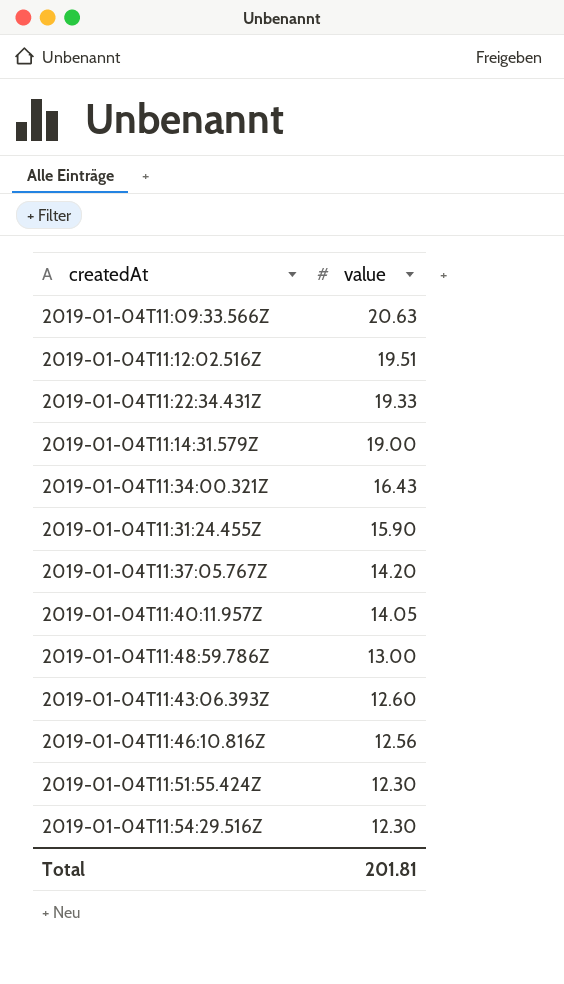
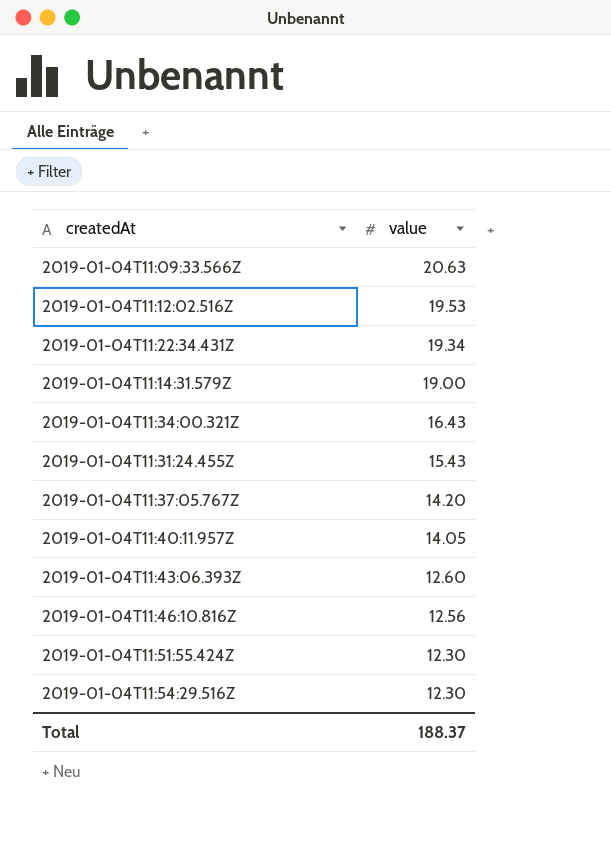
row 2019-01-04T11:48:59.786Z: 13.00 -> none
2019-01-04T11:12:02.516Z | value: 19.51 -> 19.53
2019-01-04T11:22:34.431Z | value: 19.33 -> 19.34
2019-01-04T11:31:24.455Z | value: 15.90 -> 15.43
Total | value: 201.81 -> 188.37

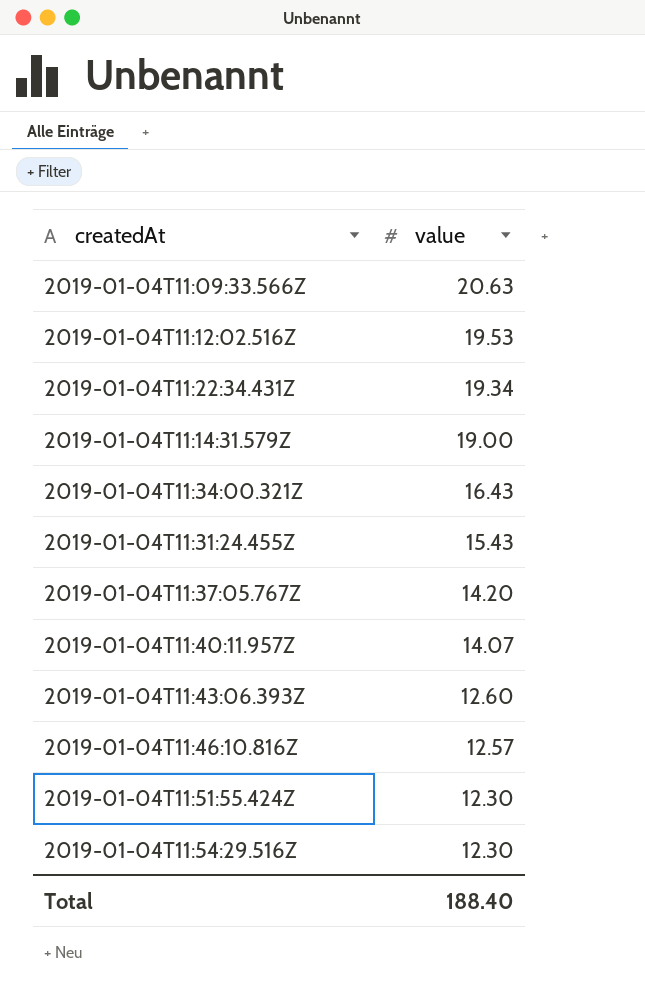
2019-01-04T11:40:11.957Z | value: 14.05 -> 14.07
2019-01-04T11:46:10.816Z | value: 12.56 -> 12.57
Total | value: 188.37 -> 188.40

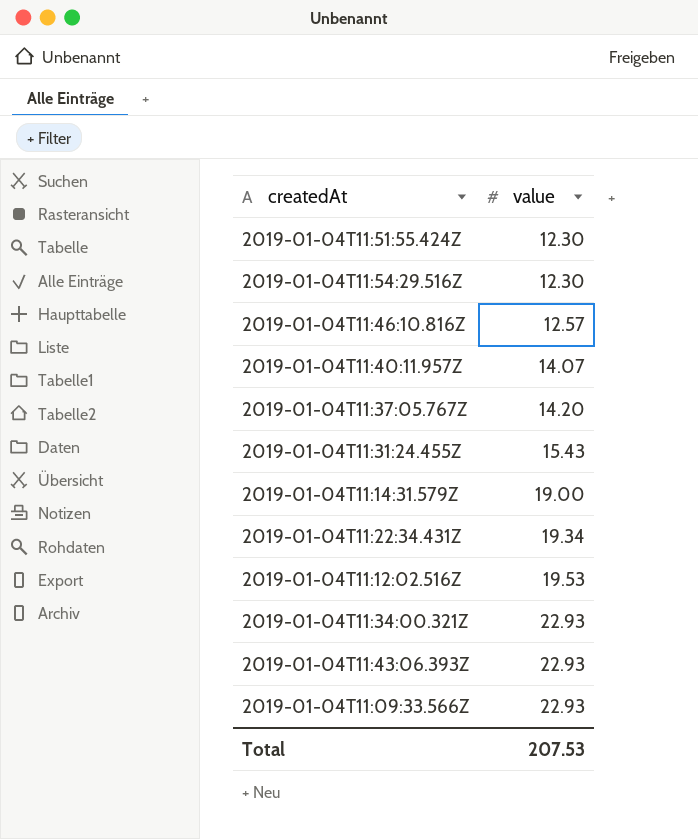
row order: value descending -> value ascending
2019-01-04T11:34:00.321Z | value: 16.43 -> 22.93
2019-01-04T11:43:06.393Z | value: 12.60 -> 22.93
2019-01-04T11:09:33.566Z | value: 20.63 -> 22.93
Total | value: 188.40 -> 207.53

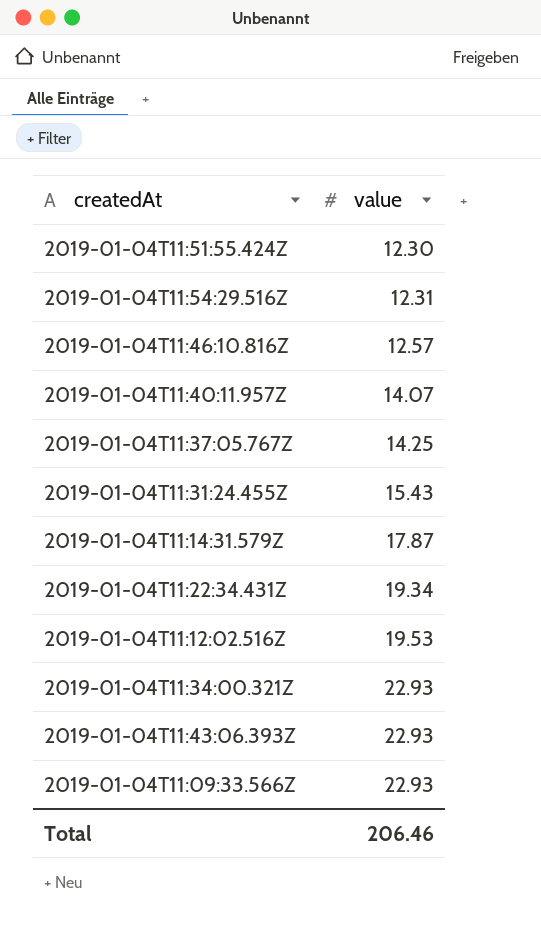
2019-01-04T11:54:29.516Z | value: 12.30 -> 12.31
2019-01-04T11:37:05.767Z | value: 14.20 -> 14.25
2019-01-04T11:14:31.579Z | value: 19.00 -> 17.87
Total | value: 207.53 -> 206.46

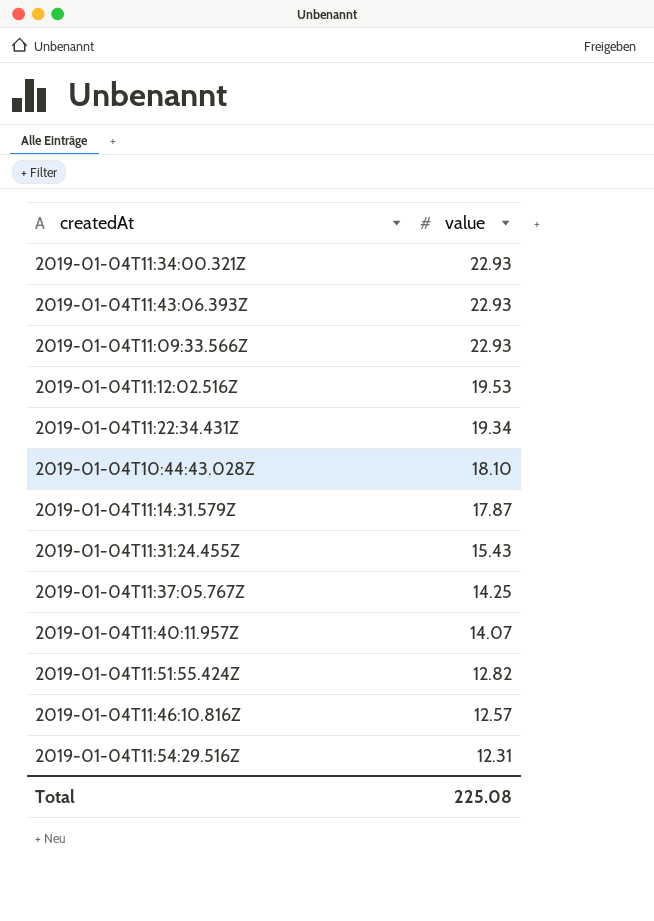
row order: value ascending -> value descending
row 2019-01-04T10:44:43.028Z: none -> 18.10
2019-01-04T11:51:55.424Z | value: 12.30 -> 12.82
Total | value: 206.46 -> 225.08

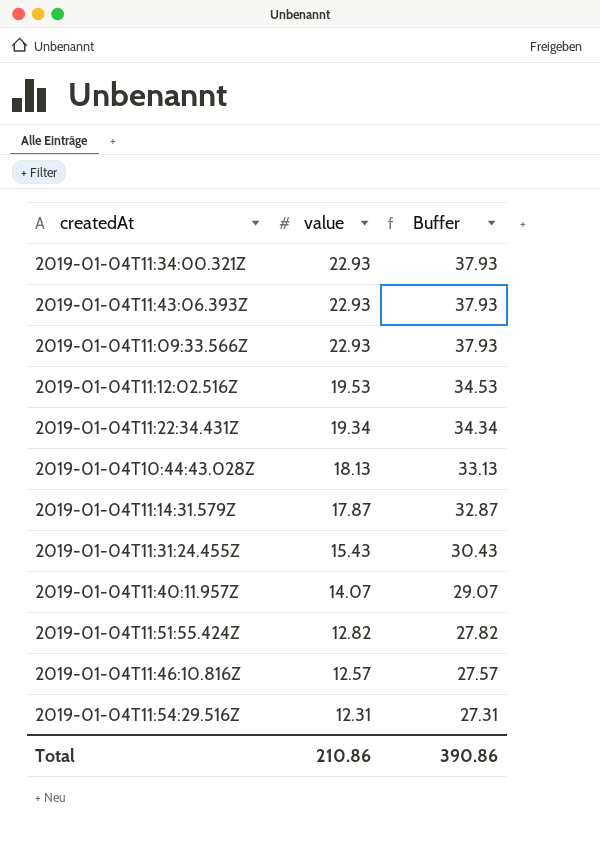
column Buffer | formula: none -> [value] + 15
row 2019-01-04T11:37:05.767Z: 14.25 -> none
2019-01-04T10:44:43.028Z | value: 18.10 -> 18.13
Total | value: 225.08 -> 210.86

